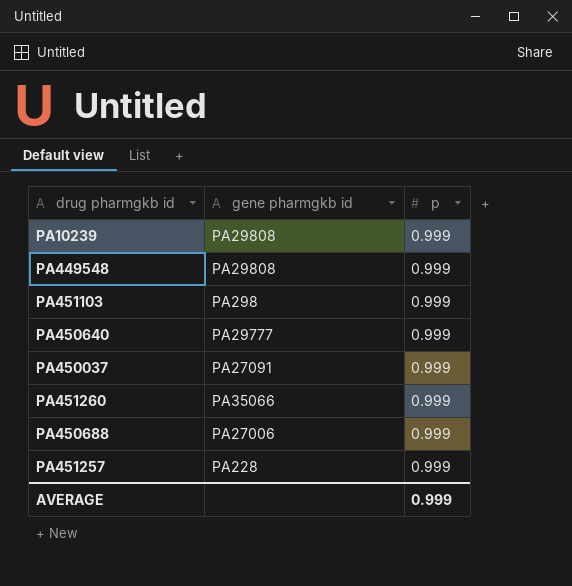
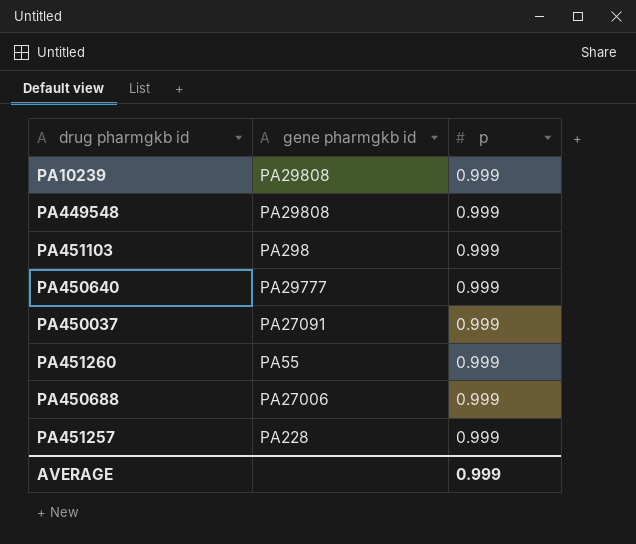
PA451260 | gene pharmgkb id: PA35066 -> PA55

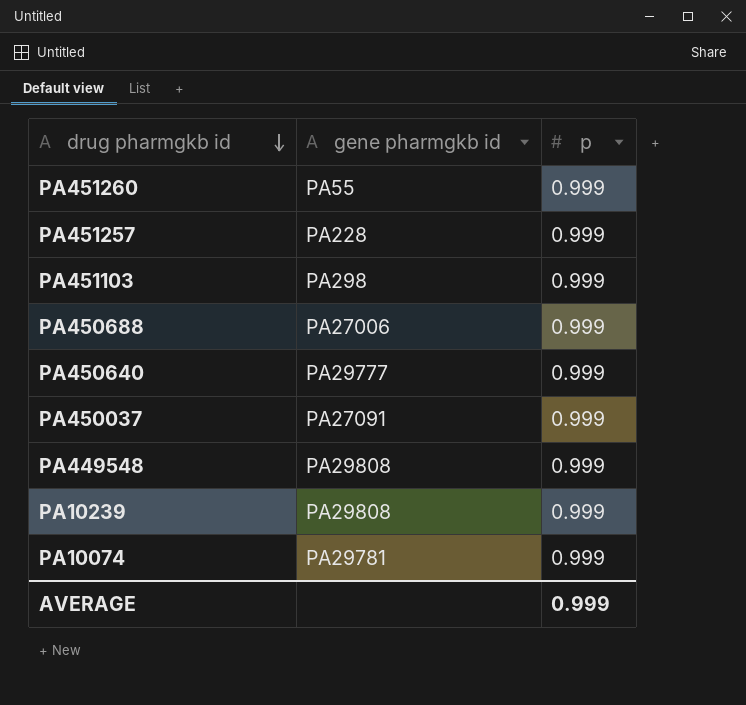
row order: none -> drug pharmgkb id descending
row PA10074: none -> PA29781 | 0.999

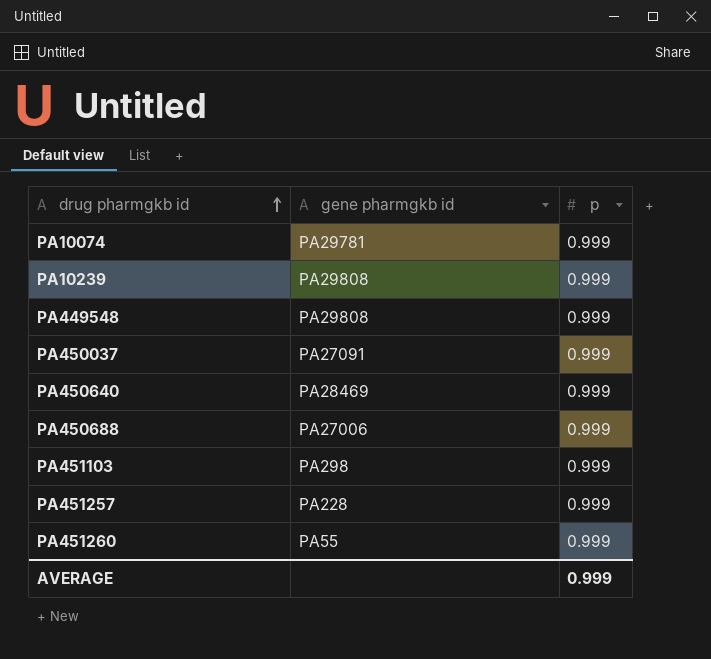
row order: drug pharmgkb id descending -> drug pharmgkb id ascending
PA450640 | gene pharmgkb id: PA29777 -> PA28469

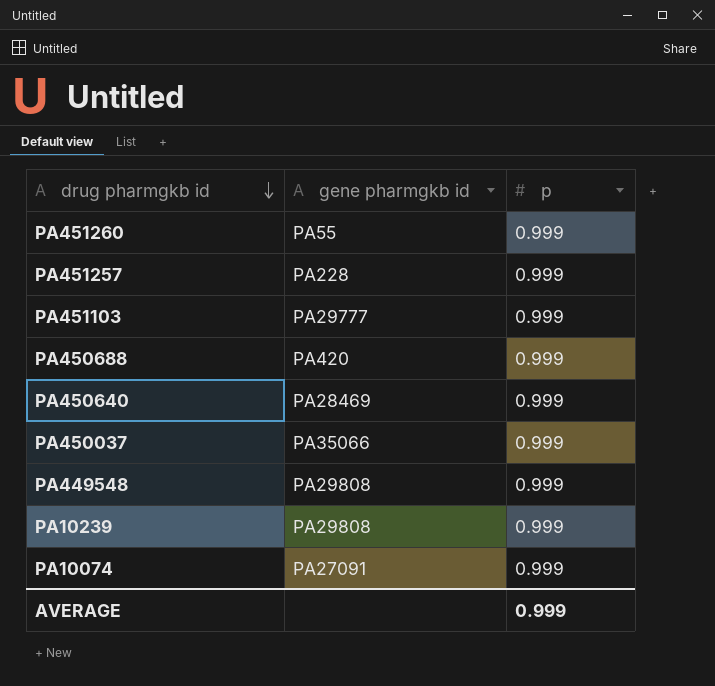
row order: drug pharmgkb id ascending -> drug pharmgkb id descending
PA451103 | gene pharmgkb id: PA298 -> PA29777
PA450688 | gene pharmgkb id: PA27006 -> PA420
PA450037 | gene pharmgkb id: PA27091 -> PA35066
PA10074 | gene pharmgkb id: PA29781 -> PA27091

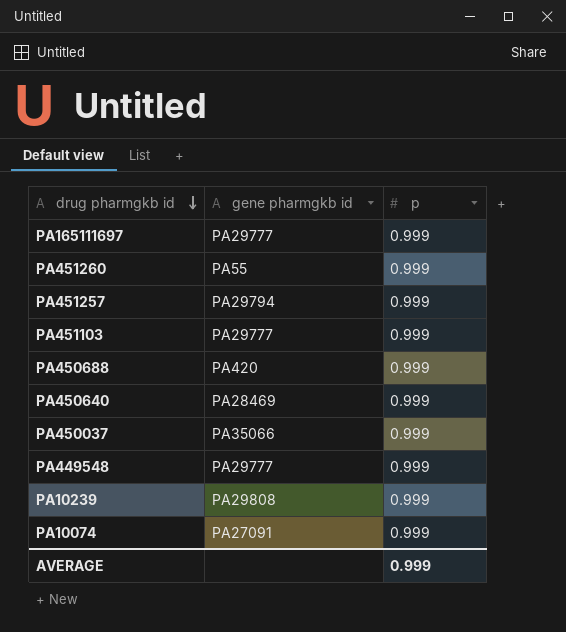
row PA165111697: none -> PA29777 | 0.999
PA451257 | gene pharmgkb id: PA228 -> PA29794
PA449548 | gene pharmgkb id: PA29808 -> PA29777

